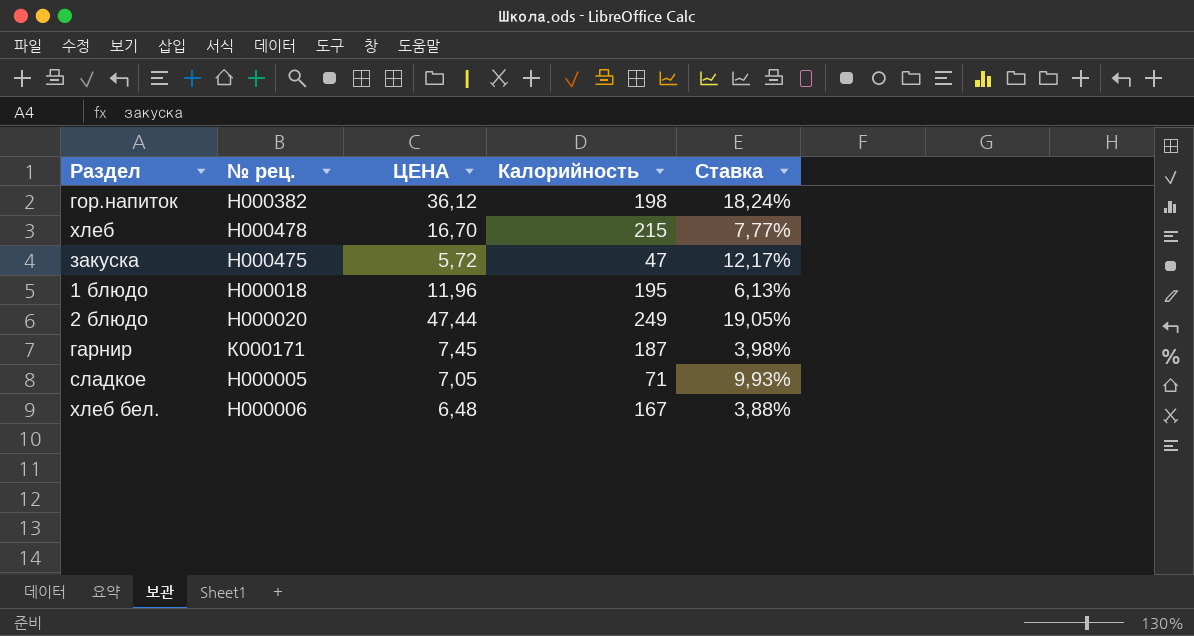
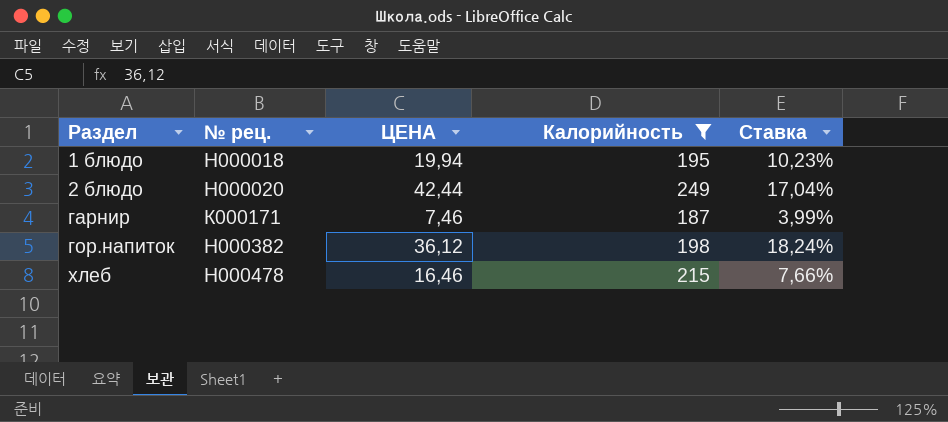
filter: none -> Калорийность >= 187
row order: none -> Раздел ascending
1 блюдо | ЦЕНА: 11,96 -> 19,94
1 блюдо | Ставка: 6,13% -> 10,23%
2 блюдо | ЦЕНА: 47,44 -> 42,44
2 блюдо | Ставка: 19,05% -> 17,04%
гарнир | ЦЕНА: 7,45 -> 7,46
гарнир | Ставка: 3,98% -> 3,99%
хлеб | ЦЕНА: 16,70 -> 16,46
хлеб | Ставка: 7,77% -> 7,66%

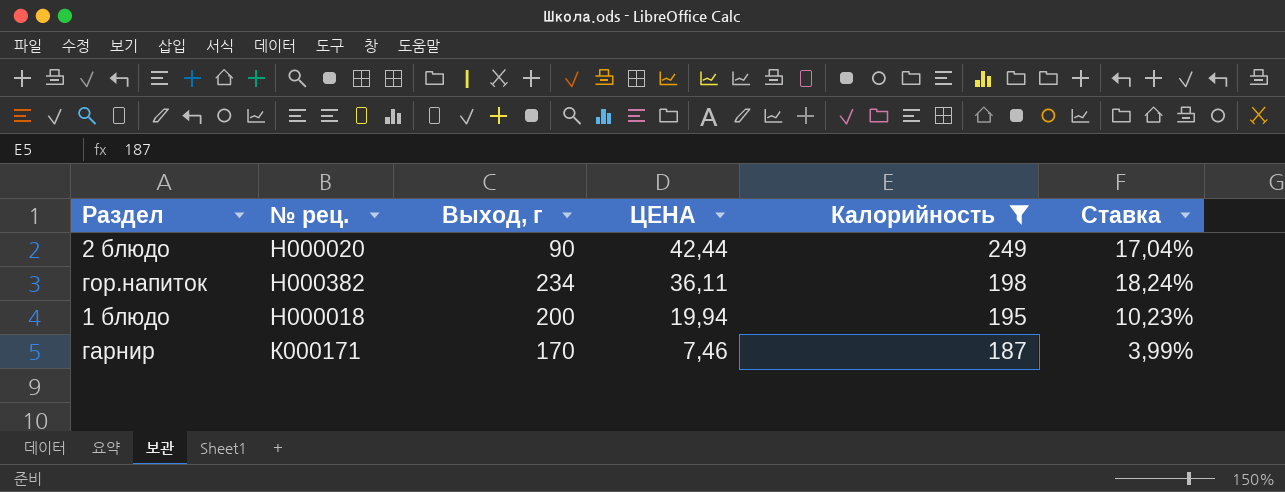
row order: Раздел ascending -> ЦЕНА descending
column Выход, г | position: none -> 3
row хлеб: Н000478 | 16,46 | 215 | 7,66% -> none
гор.напиток | ЦЕНА: 36,12 -> 36,11

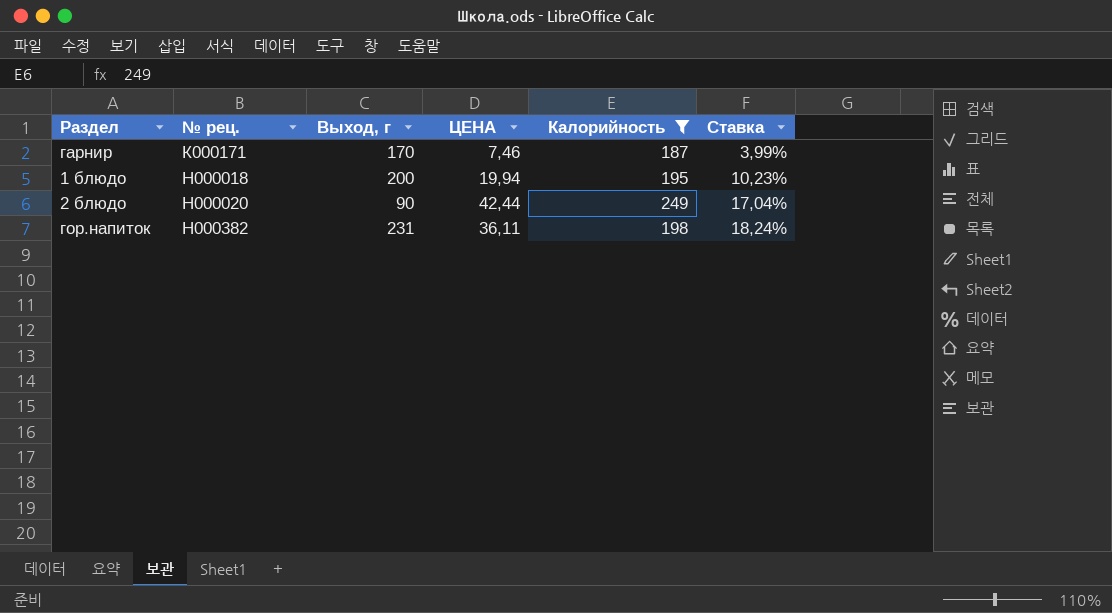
row order: ЦЕНА descending -> № рец. ascending
гор.напиток | Выход, г: 234 -> 231

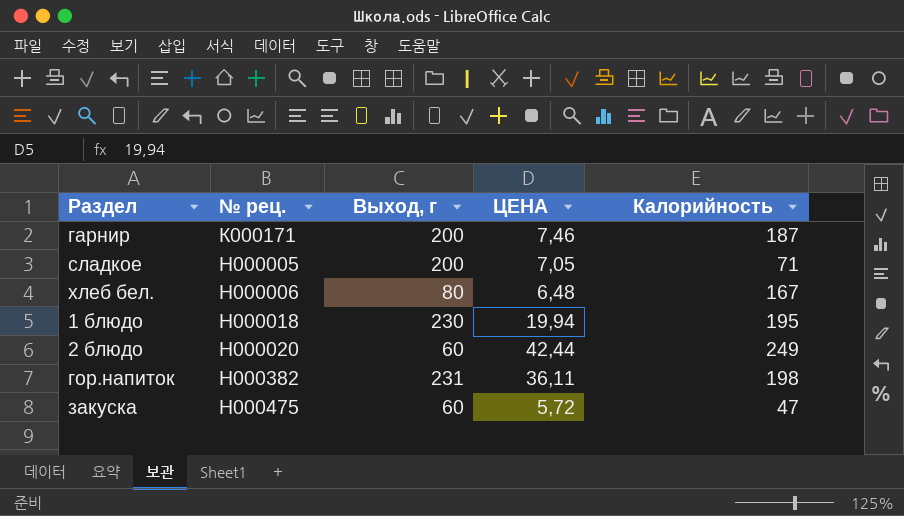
filter: Калорийность >= 187 -> none
column Ставка | formula: [ЦЕНА] / [Калорийность] -> none
гарнир | Выход, г: 170 -> 200
1 блюдо | Выход, г: 200 -> 230
2 блюдо | Выход, г: 90 -> 60

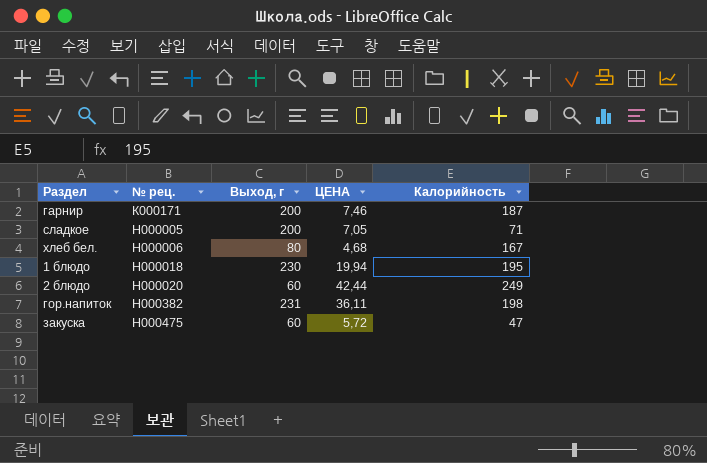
хлеб бел. | ЦЕНА: 6,48 -> 4,68

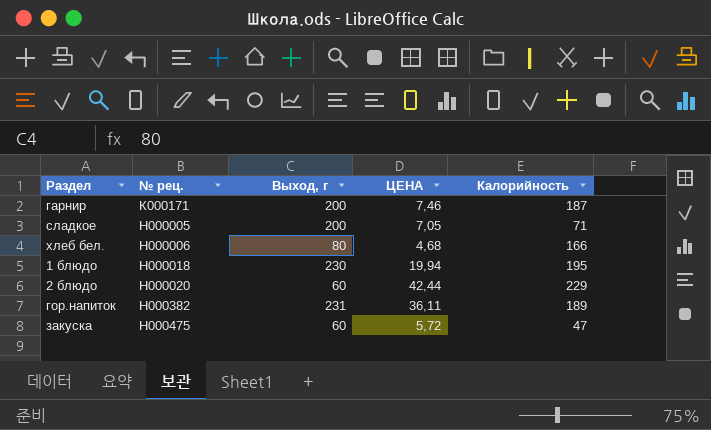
хлеб бел. | Калорийность: 167 -> 166
2 блюдо | Калорийность: 249 -> 229
гор.напиток | Калорийность: 198 -> 189

